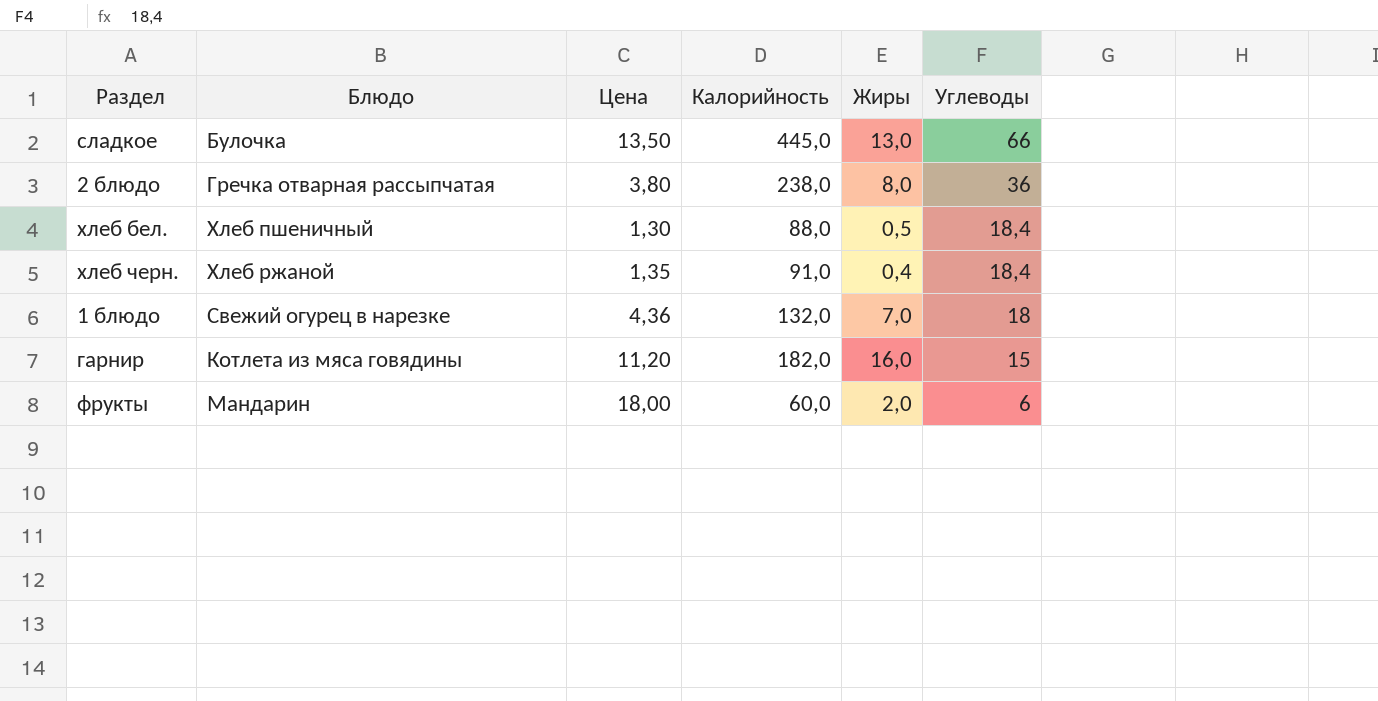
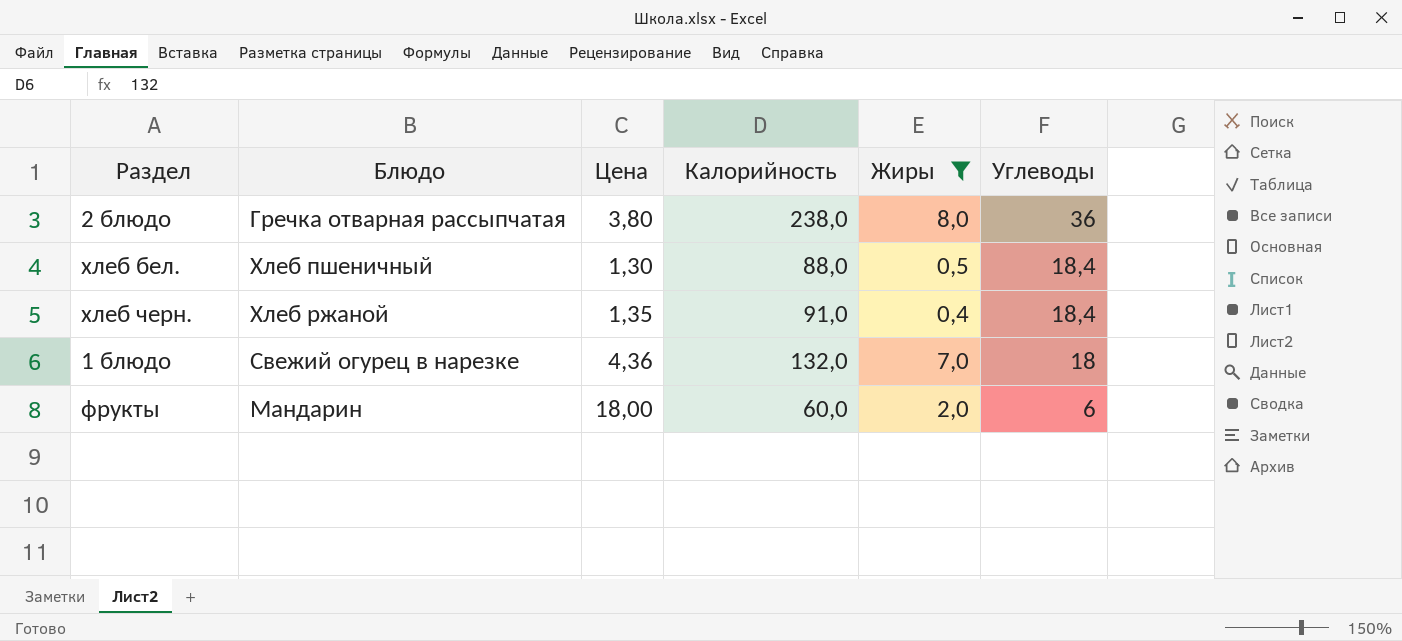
filter: none -> Жиры <= 8,0

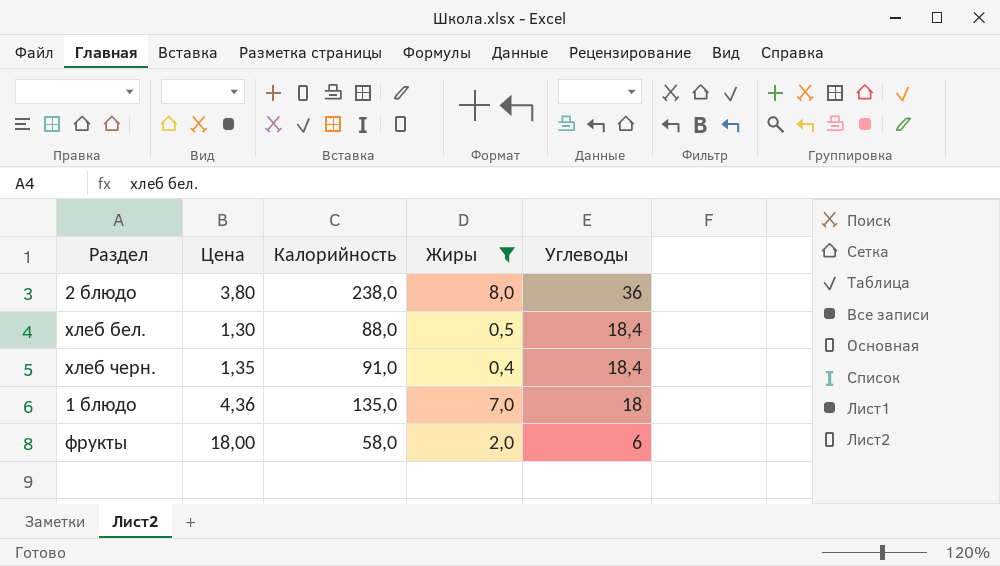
column Блюдо | position: 2 -> none
1 блюдо | Калорийность: 132,0 -> 135,0
фрукты | Калорийность: 60,0 -> 58,0

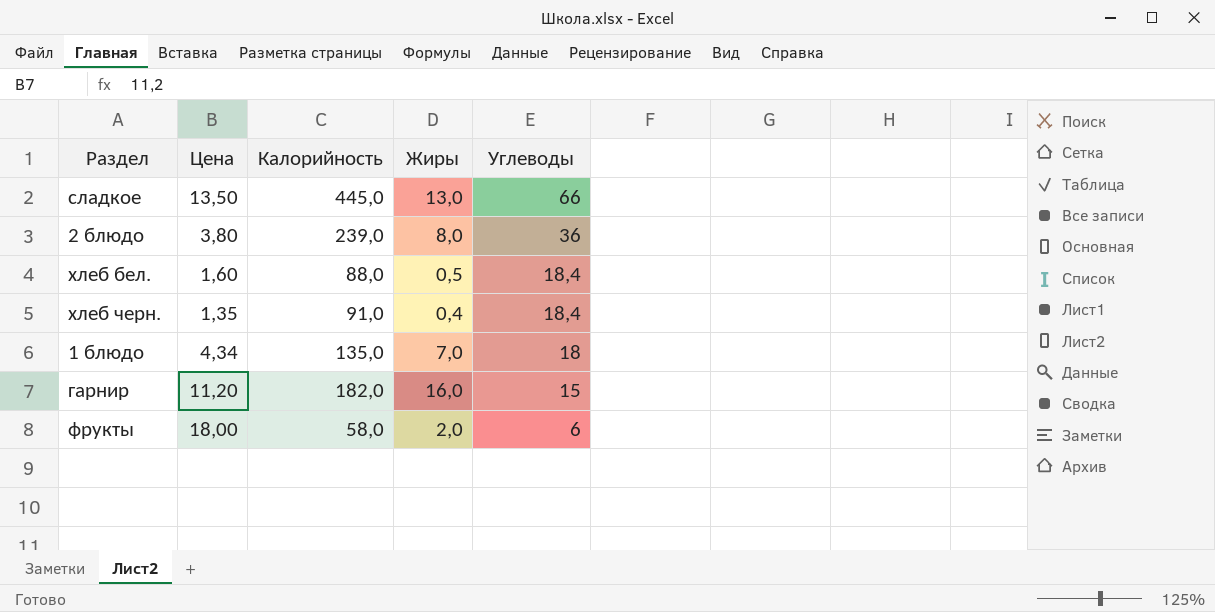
filter: Жиры <= 8,0 -> none
2 блюдо | Калорийность: 238,0 -> 239,0
хлеб бел. | Цена: 1,30 -> 1,60
1 блюдо | Цена: 4,36 -> 4,34

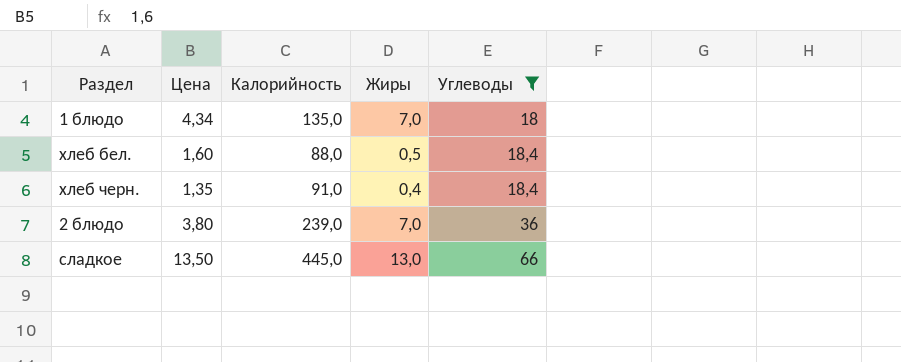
filter: none -> Углеводы >= 18
row order: Углеводы descending -> Углеводы ascending
2 блюдо | Жиры: 8,0 -> 7,0

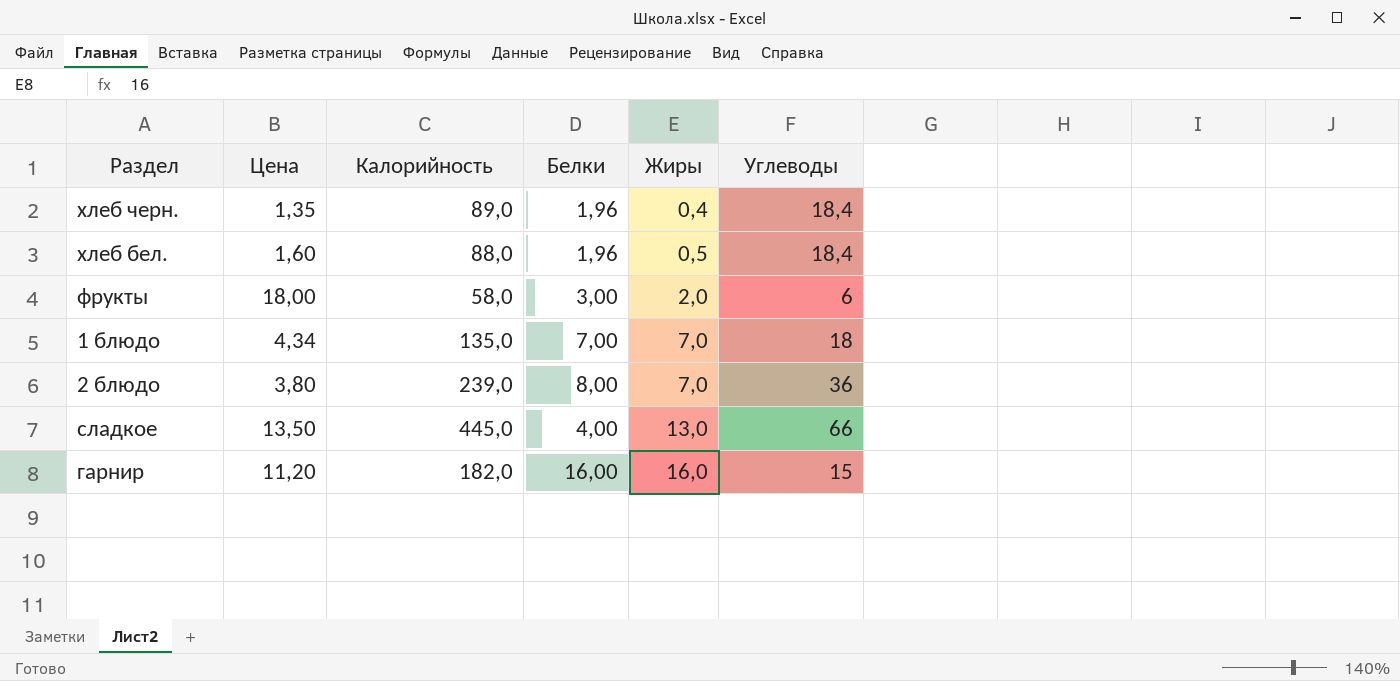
filter: Углеводы >= 18 -> none
row order: Углеводы ascending -> Жиры ascending
column Белки | position: none -> 4
хлеб черн. | Калорийность: 91,0 -> 89,0

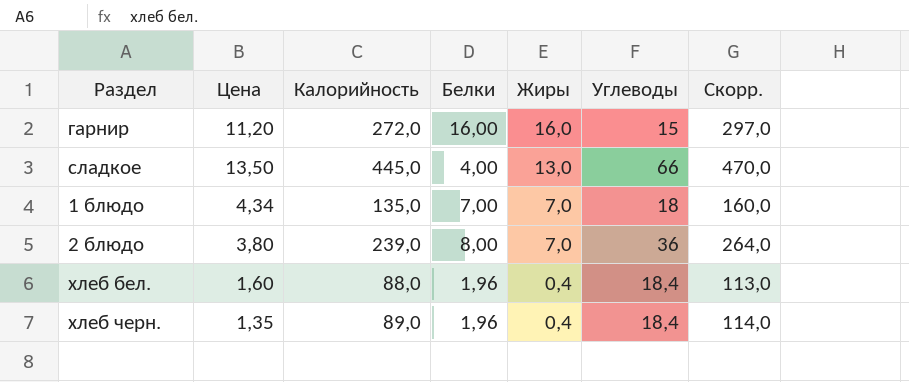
row order: Жиры ascending -> Жиры descending
column Скорр. | formula: none -> [Калорийность] + 25
row фрукты: 18,00 | 58,0 | 3,00 | 2,0 | 6 -> none
гарнир | Калорийность: 182,0 -> 272,0
хлеб бел. | Жиры: 0,5 -> 0,4

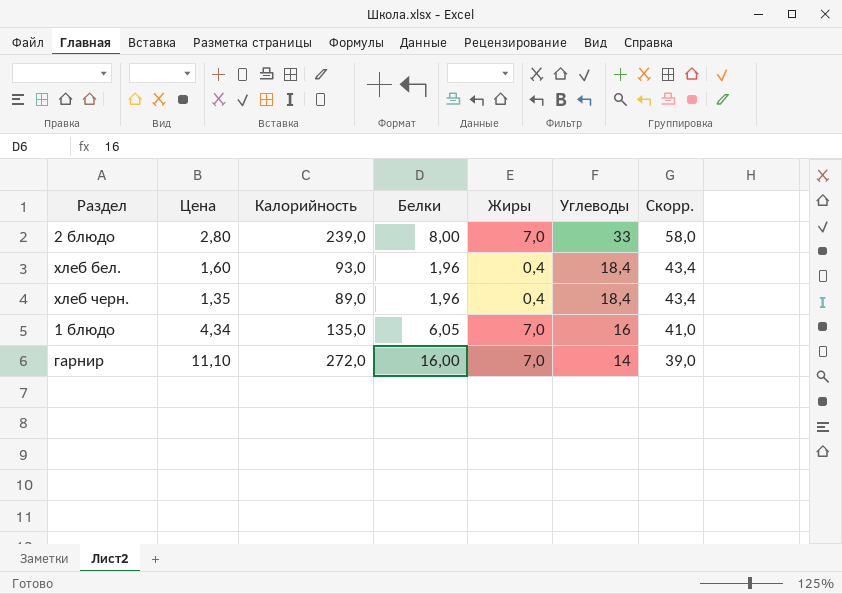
row order: Жиры descending -> Углеводы descending
column Скорр. | formula: [Калорийность] + 25 -> [Углеводы] + 25
row сладкое: 13,50 | 445,0 | 4,00 | 13,0 | 66 | 470,0 -> none
2 блюдо | Цена: 3,80 -> 2,80
2 блюдо | Углеводы: 36 -> 33
хлеб бел. | Калорийность: 88,0 -> 93,0
1 блюдо | Белки: 7,00 -> 6,05
1 блюдо | Углеводы: 18 -> 16
гарнир | Цена: 11,20 -> 11,10
гарнир | Жиры: 16,0 -> 7,0
гарнир | Углеводы: 15 -> 14

